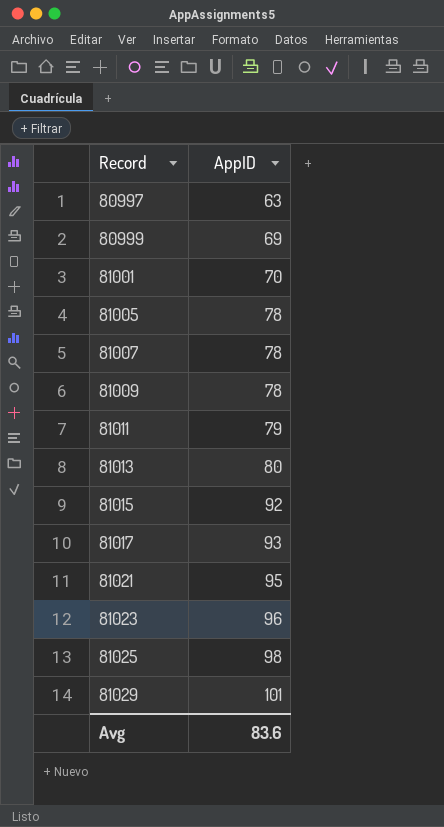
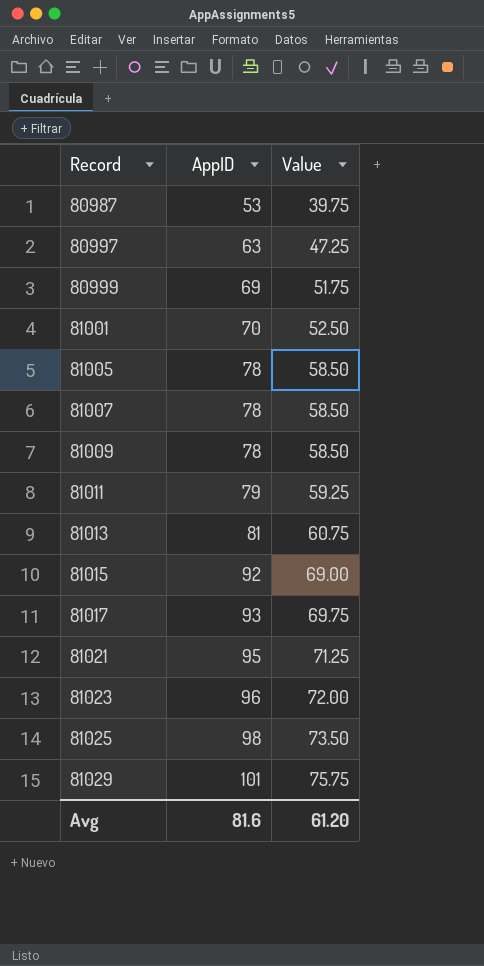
column Value | formula: none -> [AppID] * 0.75
row 80987: none -> 53 | 39.75
81013 | AppID: 80 -> 81
Avg | AppID: 83.6 -> 81.6

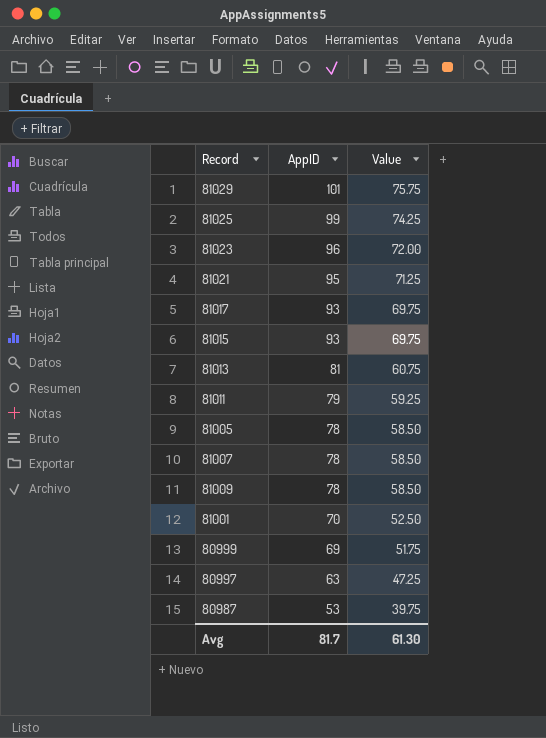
row order: Record ascending -> AppID descending
81025 | AppID: 98 -> 99
81025 | Value: 73.50 -> 74.25
81015 | AppID: 92 -> 93
81015 | Value: 69.00 -> 69.75
Avg | AppID: 81.6 -> 81.7
Avg | Value: 61.20 -> 61.30

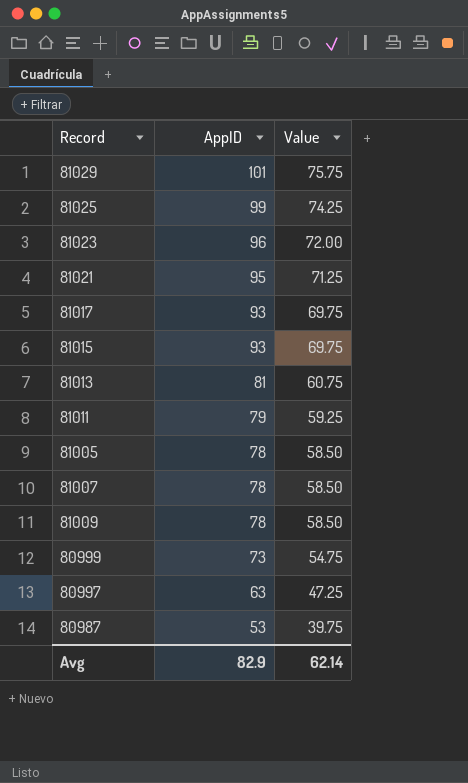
row 81001: 70 | 52.50 -> none
80999 | AppID: 69 -> 73
80999 | Value: 51.75 -> 54.75
Avg | AppID: 81.7 -> 82.9
Avg | Value: 61.30 -> 62.14

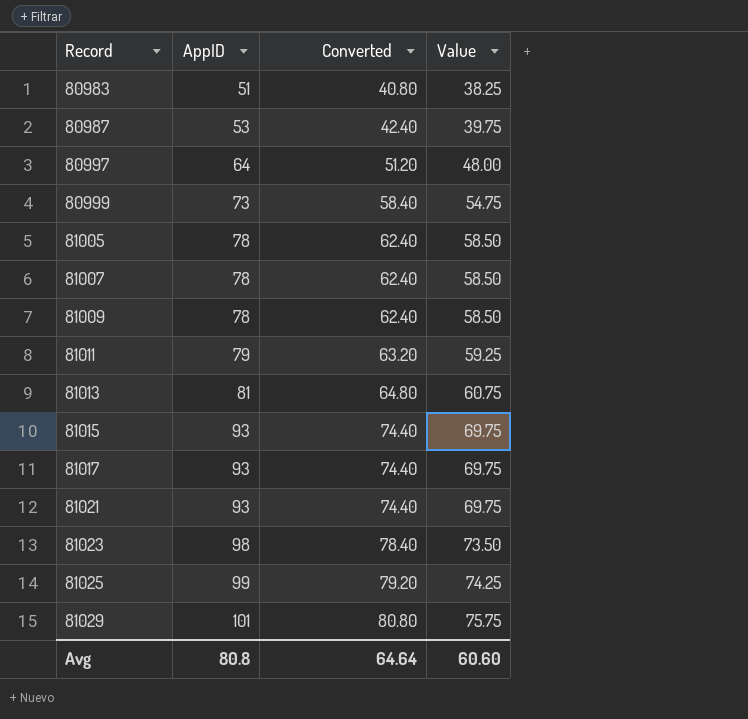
row order: AppID descending -> Record ascending
column Converted | formula: none -> [AppID] * 0.8
row 80983: none -> 51 | 40.80 | 38.25
80997 | AppID: 63 -> 64
80997 | Value: 47.25 -> 48.00
81021 | AppID: 95 -> 93
81021 | Value: 71.25 -> 69.75
81023 | AppID: 96 -> 98
81023 | Value: 72.00 -> 73.50
Avg | AppID: 82.9 -> 80.8
Avg | Value: 62.14 -> 60.60

